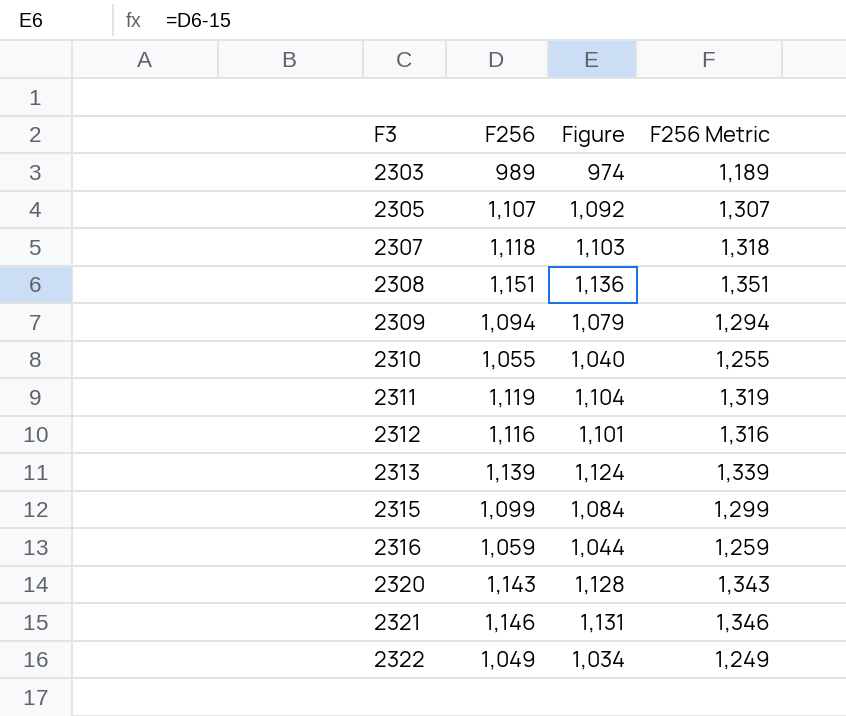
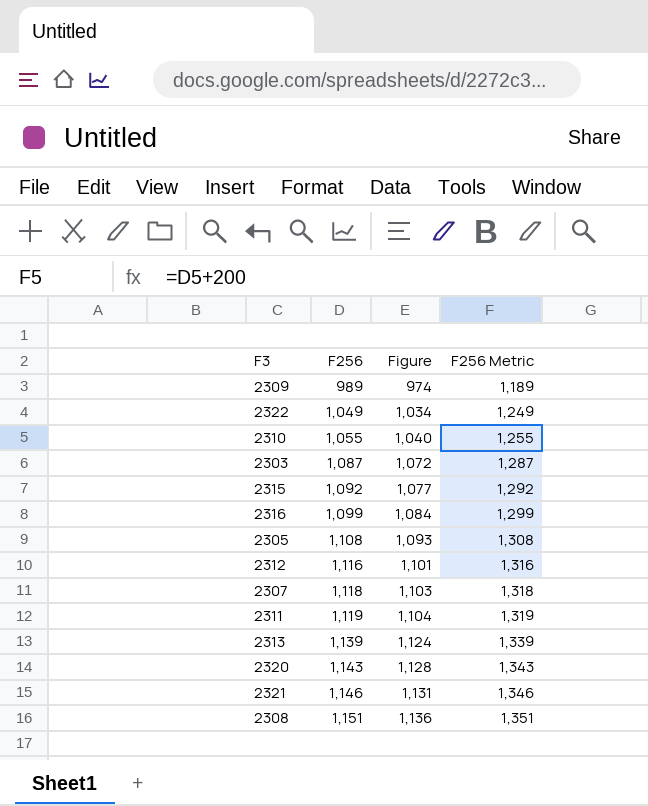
row order: F3 ascending -> F256 ascending
2309 | F256: 1,094 -> 989
2309 | Figure: 1,079 -> 974
2309 | F256 Metric: 1,294 -> 1,189
2303 | F256: 989 -> 1,087
2303 | Figure: 974 -> 1,072
2303 | F256 Metric: 1,189 -> 1,287
2315 | F256: 1,099 -> 1,092
2315 | Figure: 1,084 -> 1,077
2315 | F256 Metric: 1,299 -> 1,292
2316 | F256: 1,059 -> 1,099
2316 | Figure: 1,044 -> 1,084
2316 | F256 Metric: 1,259 -> 1,299
2305 | F256: 1,107 -> 1,108
2305 | Figure: 1,092 -> 1,093
2305 | F256 Metric: 1,307 -> 1,308

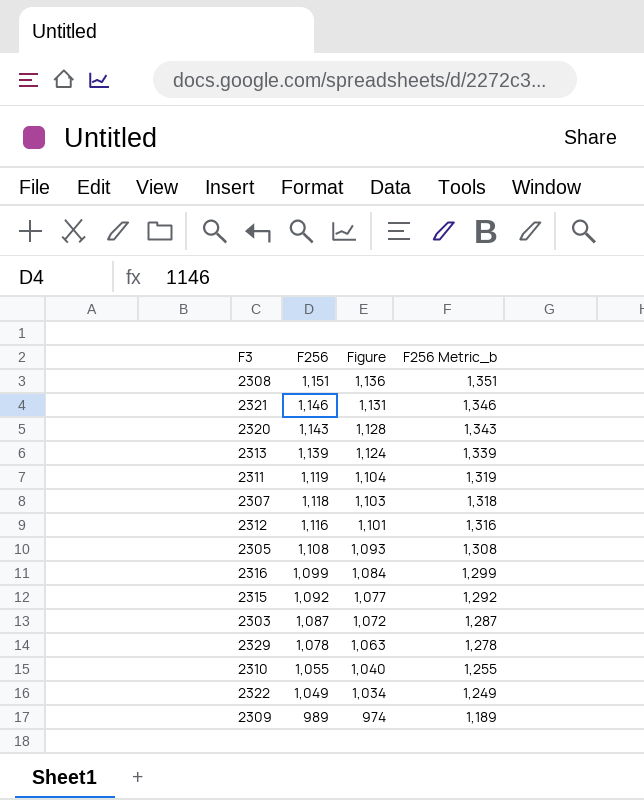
row order: F256 ascending -> F256 descending
column name: F256 Metric -> F256 Metric_b
row 2329: none -> 1,078 | 1,063 | 1,278

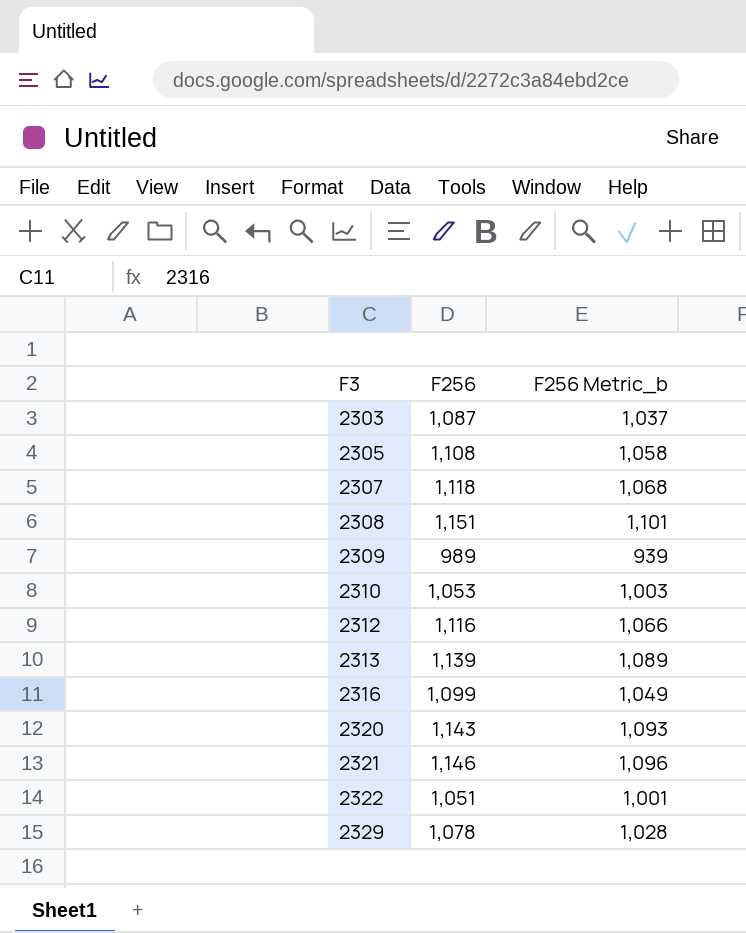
row order: F256 descending -> F3 ascending
column Figure | formula: [F256] - 15 -> none
column F256 Metric_b | formula: [F256] + 200 -> [F256] - 50
row 2311: 1,119 | 1,104 | 1,319 -> none
row 2315: 1,092 | 1,077 | 1,292 -> none
2310 | F256: 1,055 -> 1,053
2322 | F256: 1,049 -> 1,051

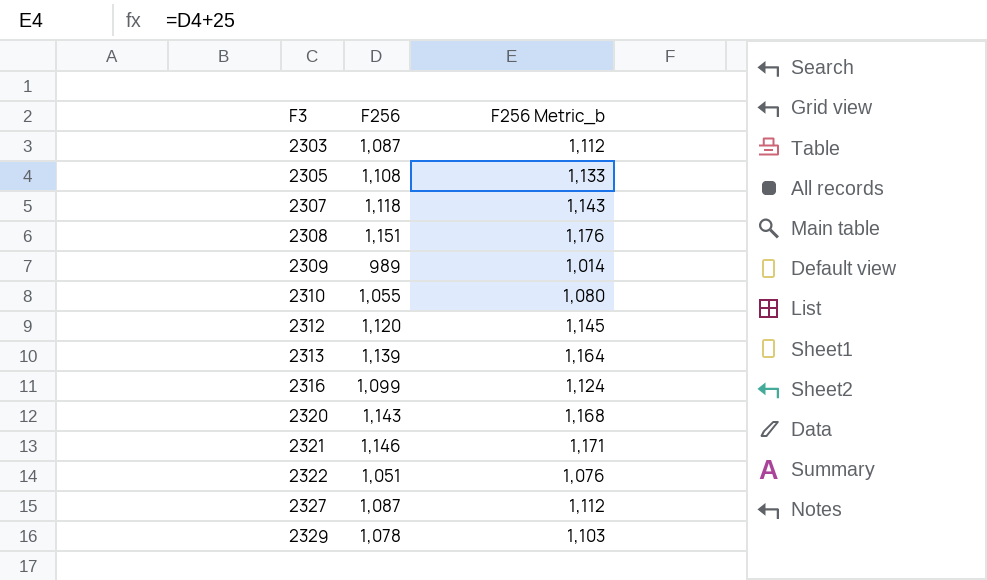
column F256 Metric_b | formula: [F256] - 50 -> [F256] + 25
2310 | F256: 1,053 -> 1,055
2312 | F256: 1,116 -> 1,120
row 2327: none -> 1,087 | 1,112

